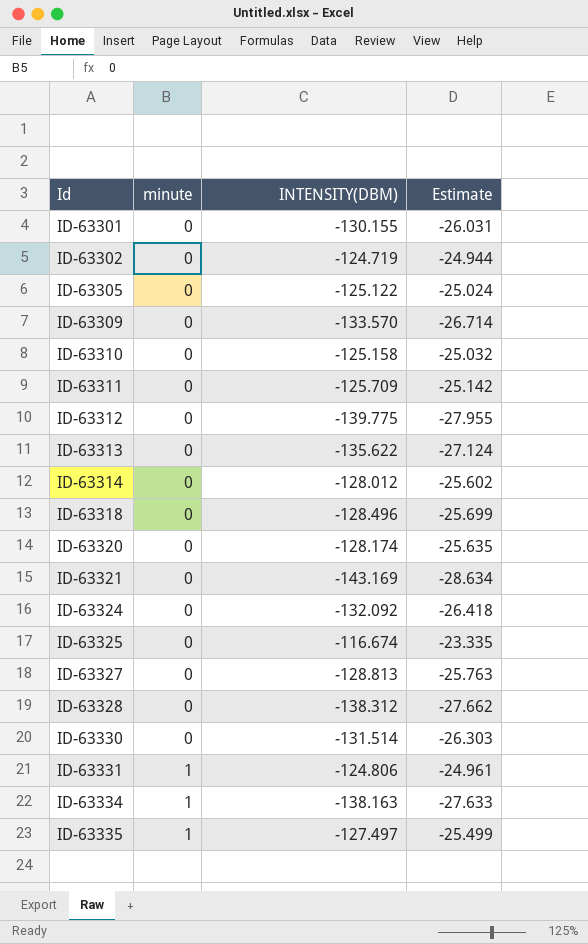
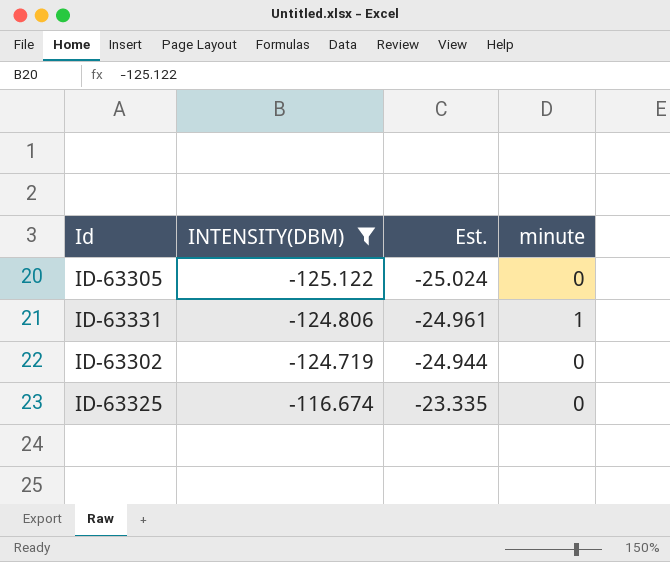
filter: none -> INTENSITY(DBM) >= -125.122
row order: Id ascending -> INTENSITY(DBM) ascending
column name: Estimate -> Est.
column minute | position: 2 -> 4

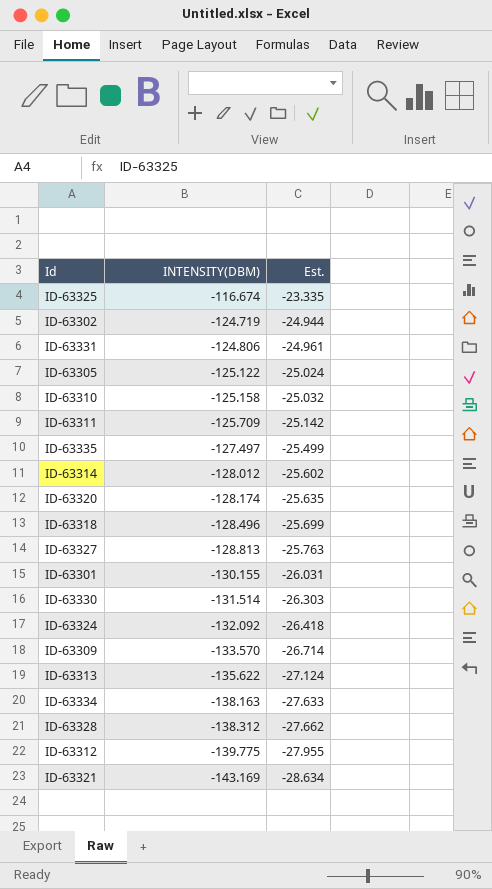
filter: INTENSITY(DBM) >= -125.122 -> none
row order: INTENSITY(DBM) ascending -> INTENSITY(DBM) descending
column minute | position: 4 -> none

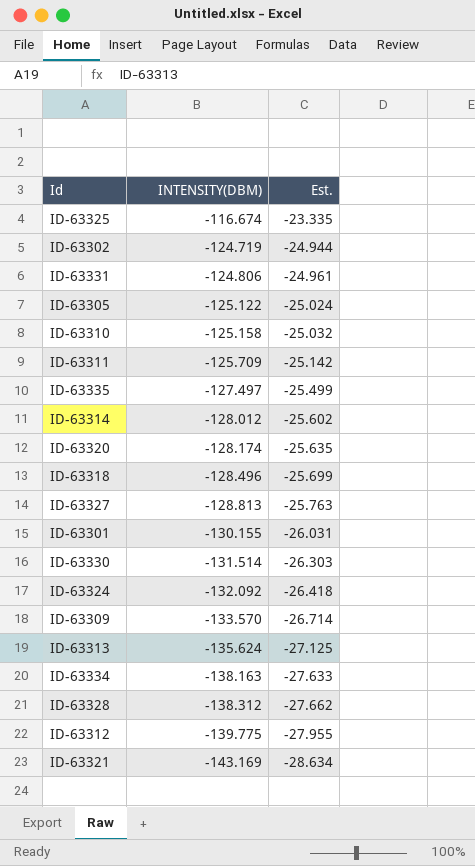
ID-63313 | INTENSITY(DBM): -135.622 -> -135.624
ID-63313 | Est.: -27.124 -> -27.125

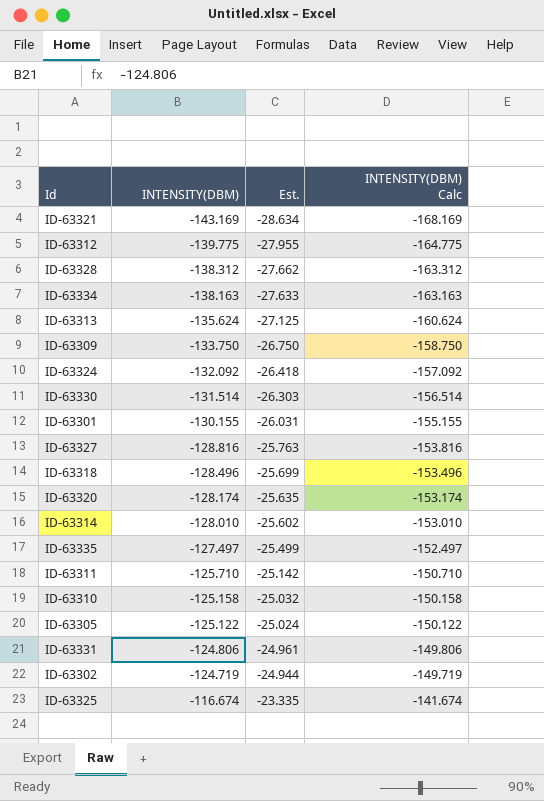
row order: INTENSITY(DBM) descending -> INTENSITY(DBM) ascending
column INTENSITY(DBM) Calc | formula: none -> [INTENSITY(DBM)] - 25
ID-63309 | INTENSITY(DBM): -133.570 -> -133.750
ID-63309 | Est.: -26.714 -> -26.750
ID-63327 | INTENSITY(DBM): -128.813 -> -128.816
ID-63314 | INTENSITY(DBM): -128.012 -> -128.010
ID-63311 | INTENSITY(DBM): -125.709 -> -125.710

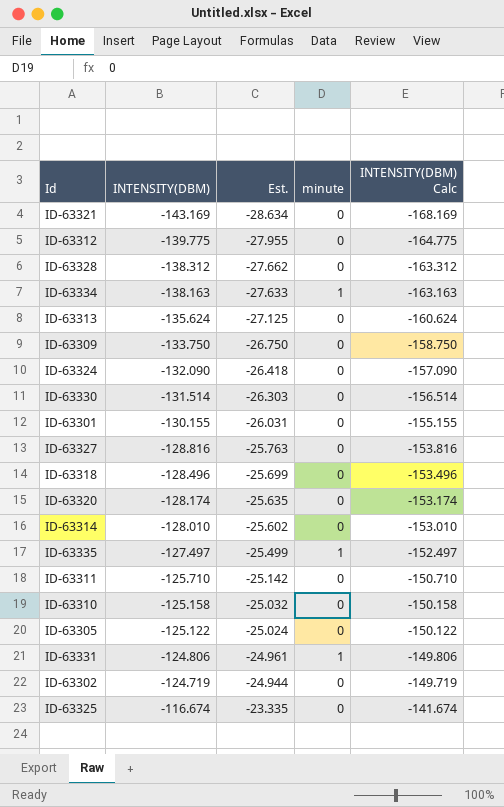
column minute | position: none -> 4
ID-63324 | INTENSITY(DBM): -132.092 -> -132.090
ID-63324 | INTENSITY(DBM) Calc: -157.092 -> -157.090

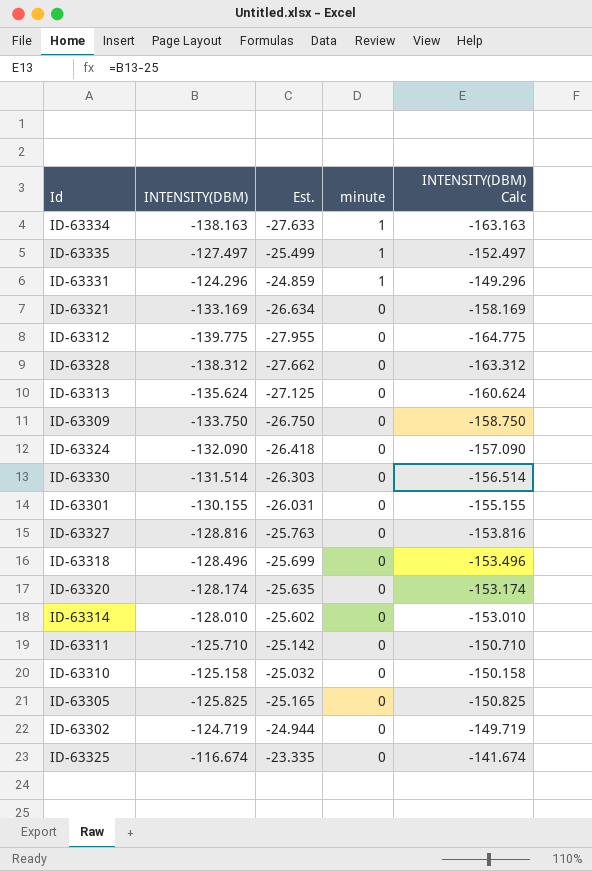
row order: INTENSITY(DBM) ascending -> minute descending
ID-63331 | INTENSITY(DBM): -124.806 -> -124.296
ID-63331 | Est.: -24.961 -> -24.859
ID-63331 | INTENSITY(DBM) Calc: -149.806 -> -149.296
ID-63321 | INTENSITY(DBM): -143.169 -> -133.169
ID-63321 | Est.: -28.634 -> -26.634
ID-63321 | INTENSITY(DBM) Calc: -168.169 -> -158.169
ID-63305 | INTENSITY(DBM): -125.122 -> -125.825
ID-63305 | Est.: -25.024 -> -25.165
ID-63305 | INTENSITY(DBM) Calc: -150.122 -> -150.825

